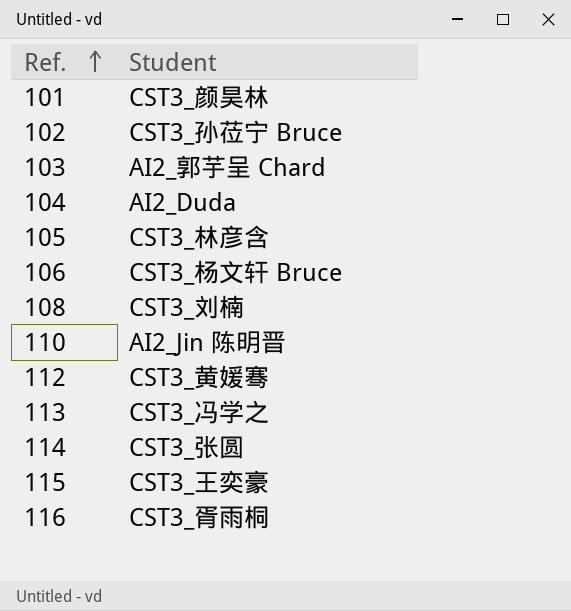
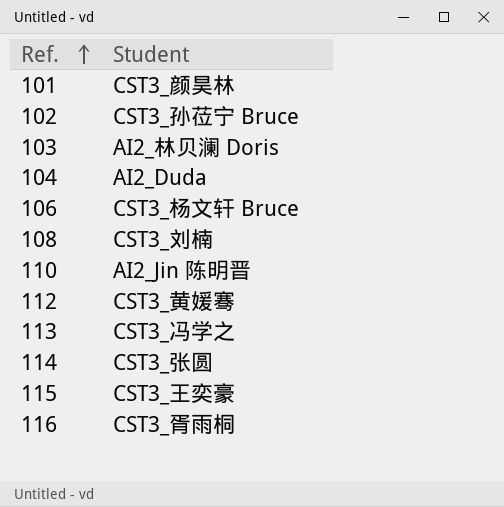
row 105: CST3_林彦含 -> none
103 | Student: AI2_郭芋呈 Chard -> AI2_林贝澜 Doris

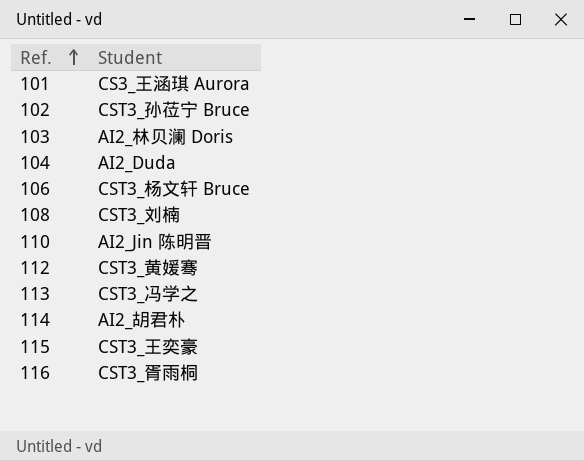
101 | Student: CST3_颜昊林 -> CS3_王涵琪 Aurora
114 | Student: CST3_张圆 -> AI2_胡君朴

